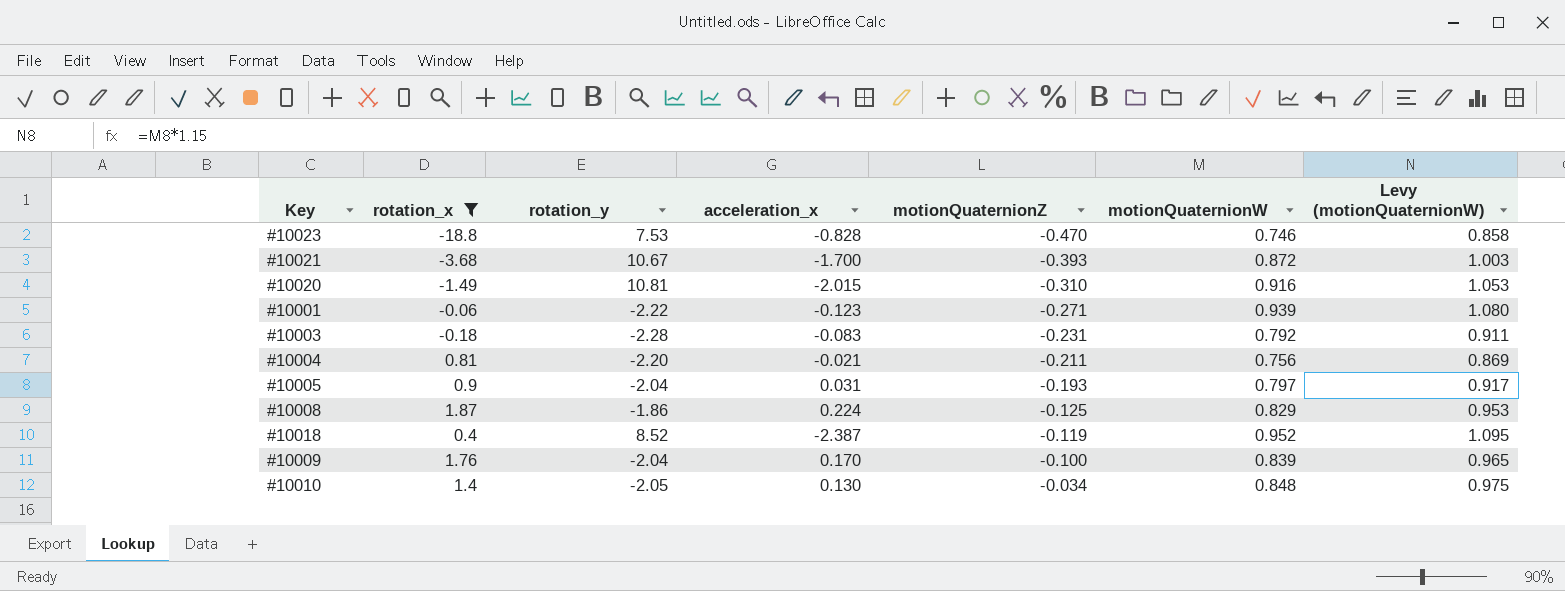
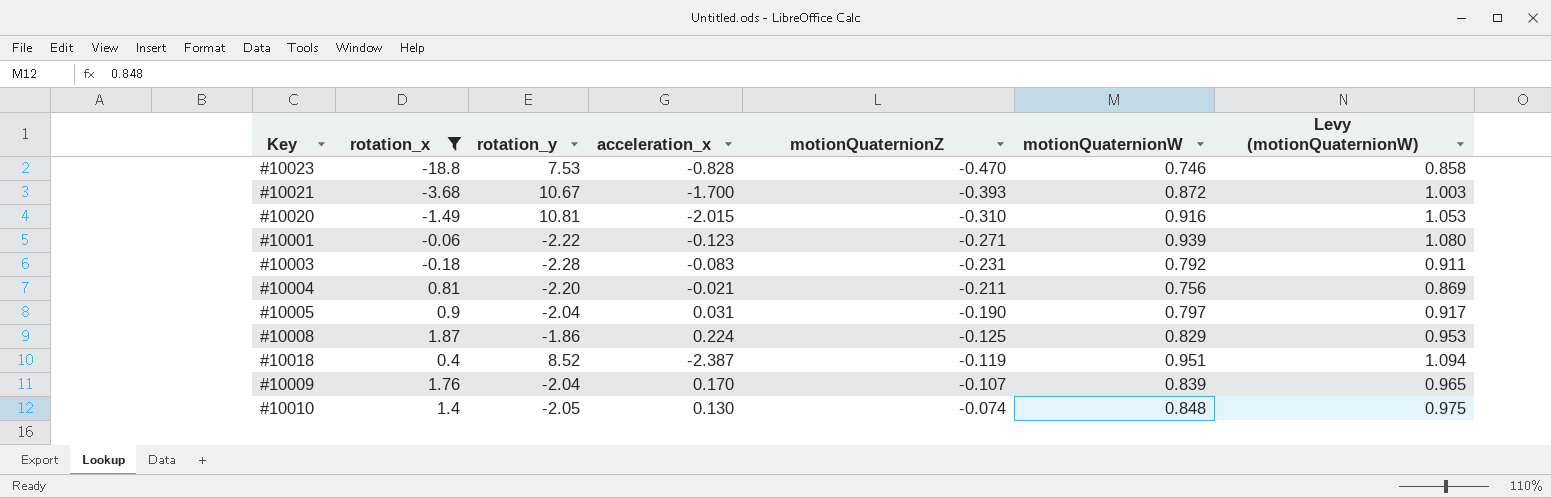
#10005 | motionQuaternionZ: -0.193 -> -0.190
#10018 | motionQuaternionW: 0.952 -> 0.951
#10018 | Levy (motionQuaternionW): 1.095 -> 1.094
#10009 | motionQuaternionZ: -0.100 -> -0.107
#10010 | motionQuaternionZ: -0.034 -> -0.074

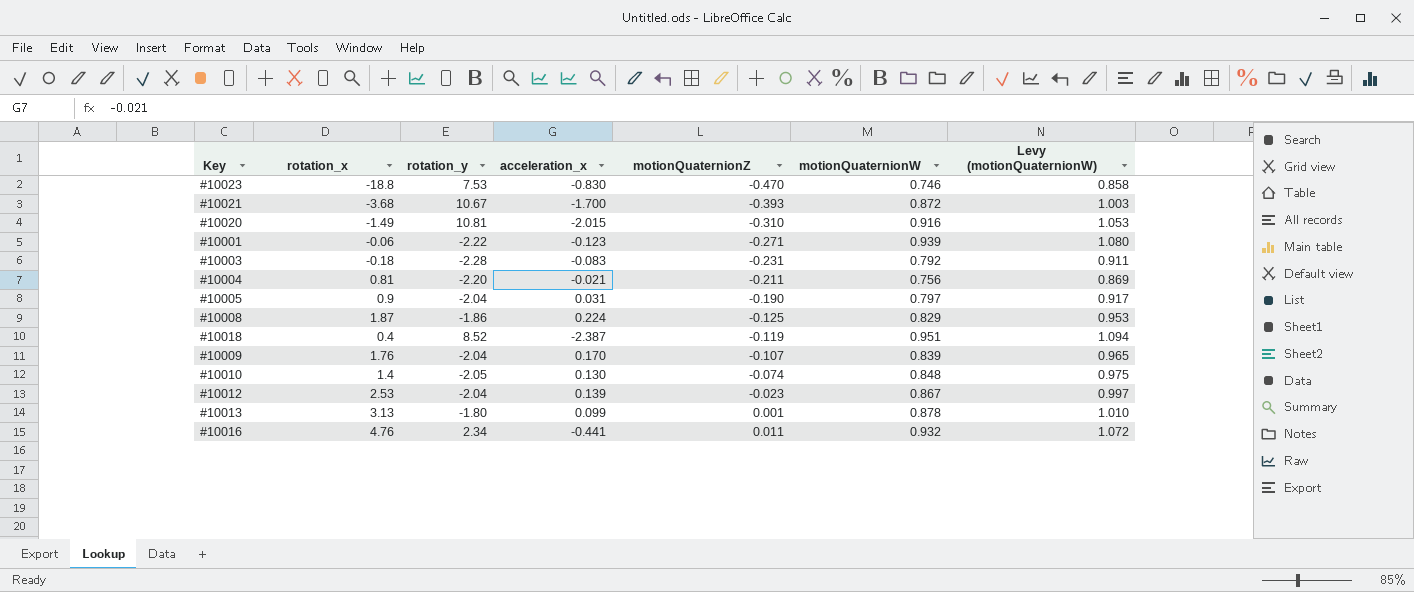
filter: rotation_x <= 1.87 -> none
#10023 | acceleration_x: -0.828 -> -0.830

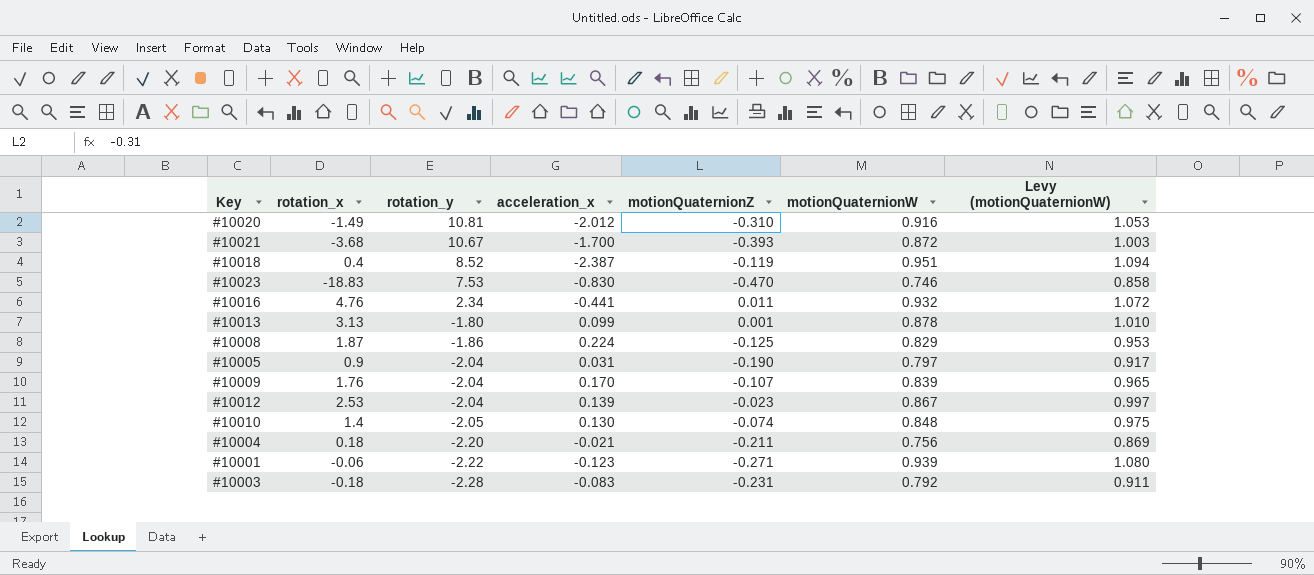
row order: motionQuaternionZ ascending -> rotation_y descending
#10020 | acceleration_x: -2.015 -> -2.012
#10023 | rotation_x: -18.8 -> -18.83
#10004 | rotation_x: 0.81 -> 0.18

